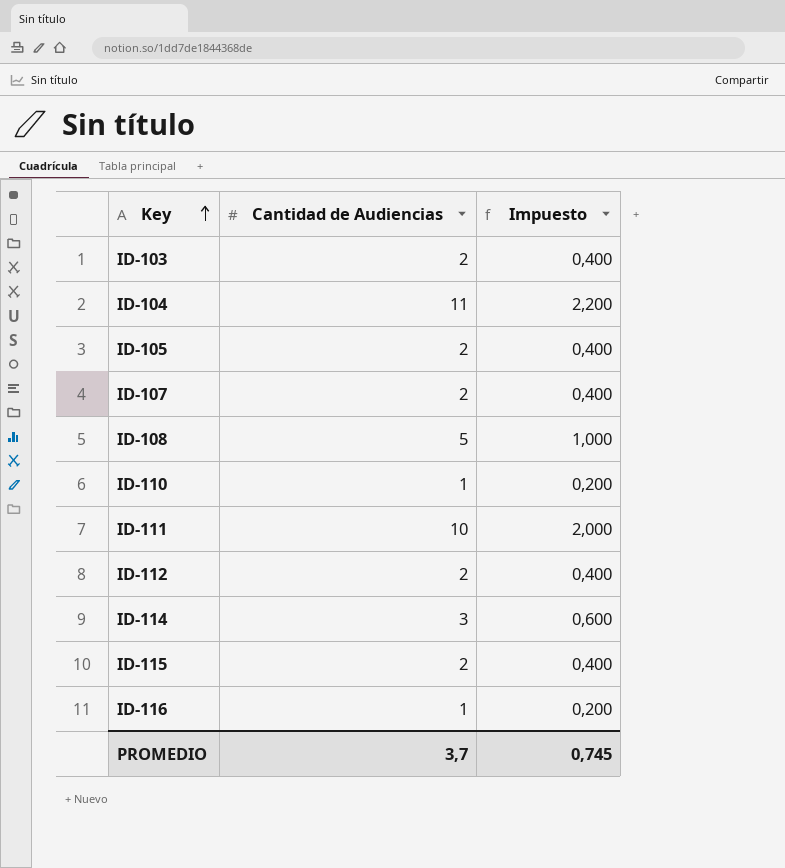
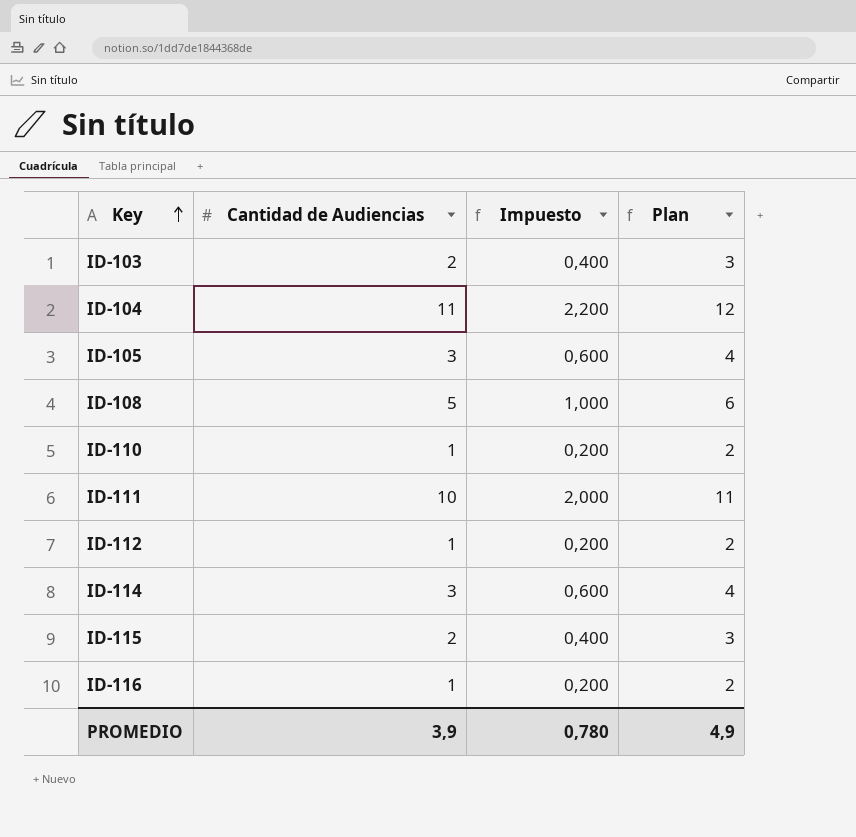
column Plan | formula: none -> [Cantidad de Audiencias] + 1
row ID-107: 2 | 0,400 -> none
ID-105 | Cantidad de Audiencias: 2 -> 3
ID-105 | Impuesto: 0,400 -> 0,600
ID-112 | Cantidad de Audiencias: 2 -> 1
ID-112 | Impuesto: 0,400 -> 0,200
PROMEDIO | Cantidad de Audiencias: 3,7 -> 3,9
PROMEDIO | Impuesto: 0,745 -> 0,780

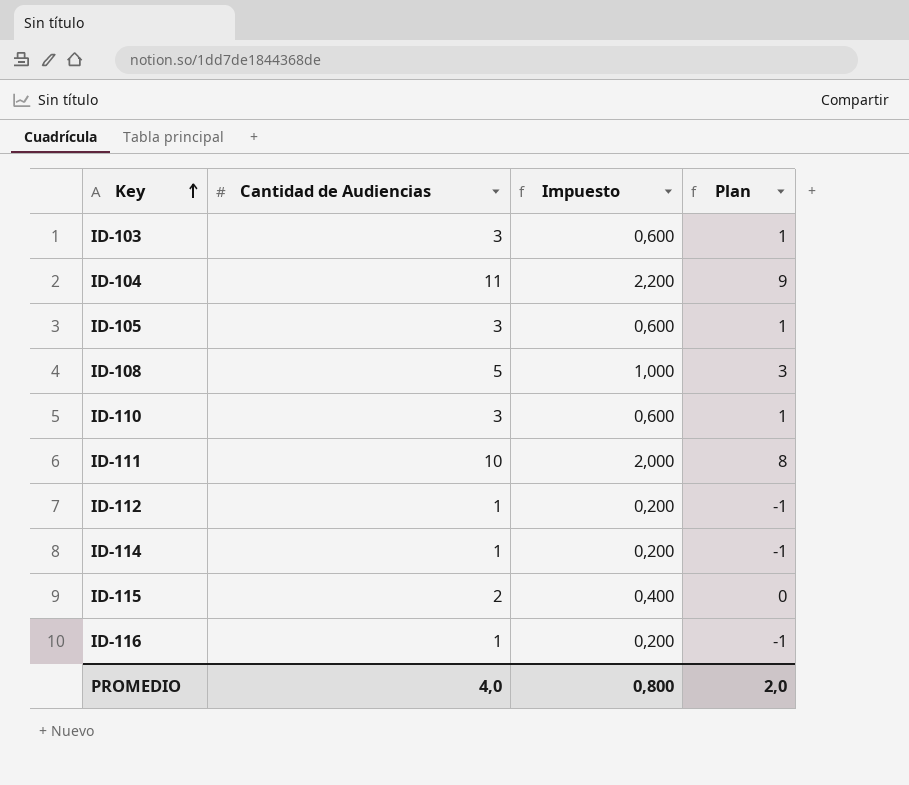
column Plan | formula: [Cantidad de Audiencias] + 1 -> [Cantidad de Audiencias] - 2
ID-103 | Cantidad de Audiencias: 2 -> 3
ID-103 | Impuesto: 0,400 -> 0,600
ID-110 | Cantidad de Audiencias: 1 -> 3
ID-110 | Impuesto: 0,200 -> 0,600
ID-114 | Cantidad de Audiencias: 3 -> 1
ID-114 | Impuesto: 0,600 -> 0,200
PROMEDIO | Cantidad de Audiencias: 3,9 -> 4,0
PROMEDIO | Impuesto: 0,780 -> 0,800
PROMEDIO | Plan: 4,9 -> 2,0

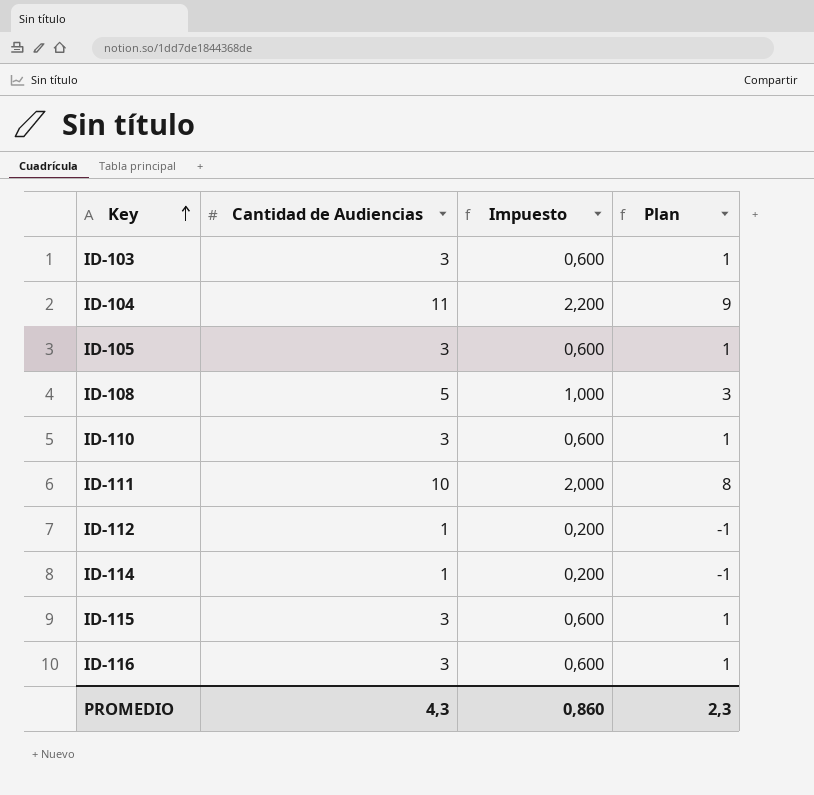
ID-115 | Cantidad de Audiencias: 2 -> 3
ID-115 | Impuesto: 0,400 -> 0,600
ID-115 | Plan: 0 -> 1
ID-116 | Cantidad de Audiencias: 1 -> 3
ID-116 | Impuesto: 0,200 -> 0,600
ID-116 | Plan: -1 -> 1
PROMEDIO | Cantidad de Audiencias: 4,0 -> 4,3
PROMEDIO | Impuesto: 0,800 -> 0,860
PROMEDIO | Plan: 2,0 -> 2,3

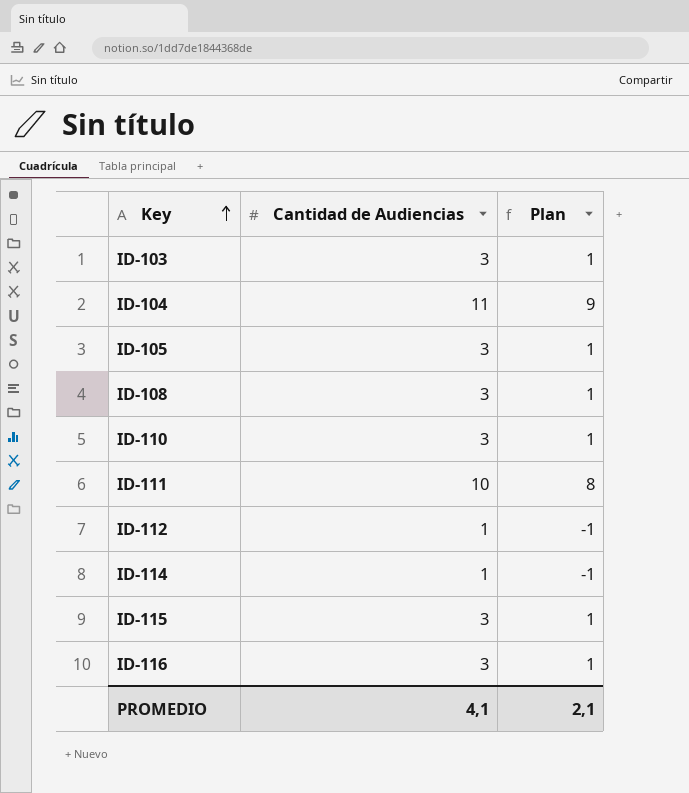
column Impuesto | formula: [Cantidad de Audiencias] * 0,2 -> none
ID-108 | Cantidad de Audiencias: 5 -> 3
ID-108 | Plan: 3 -> 1
PROMEDIO | Cantidad de Audiencias: 4,3 -> 4,1
PROMEDIO | Plan: 2,3 -> 2,1

